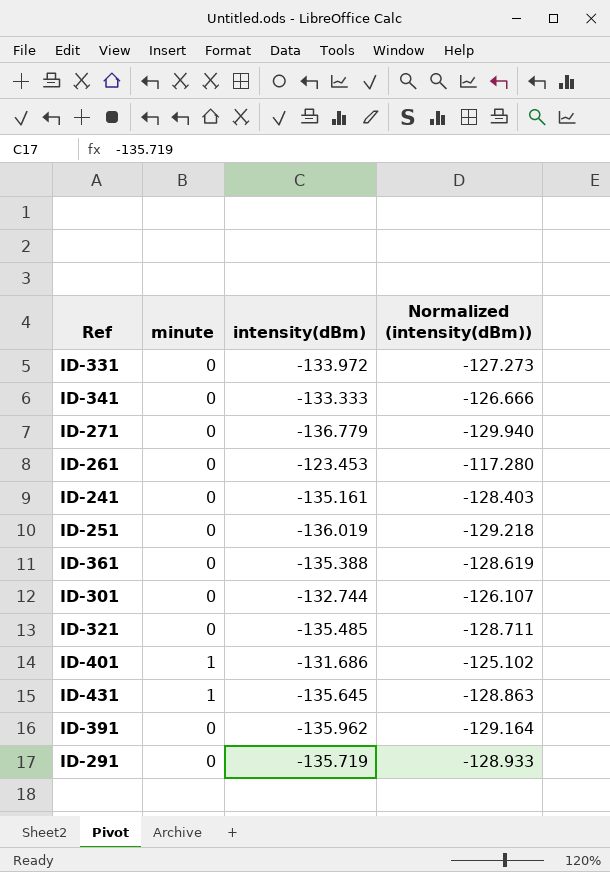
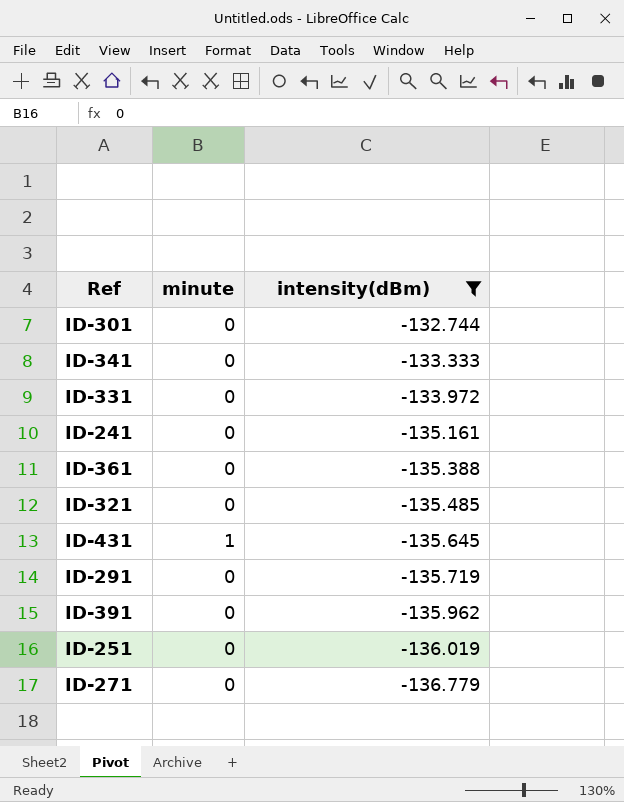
filter: none -> intensity(dBm) <= -132.744
row order: none -> intensity(dBm) descending
column Normalized (intensity(dBm)) | formula: [intensity(dBm)] * 0.95 -> none

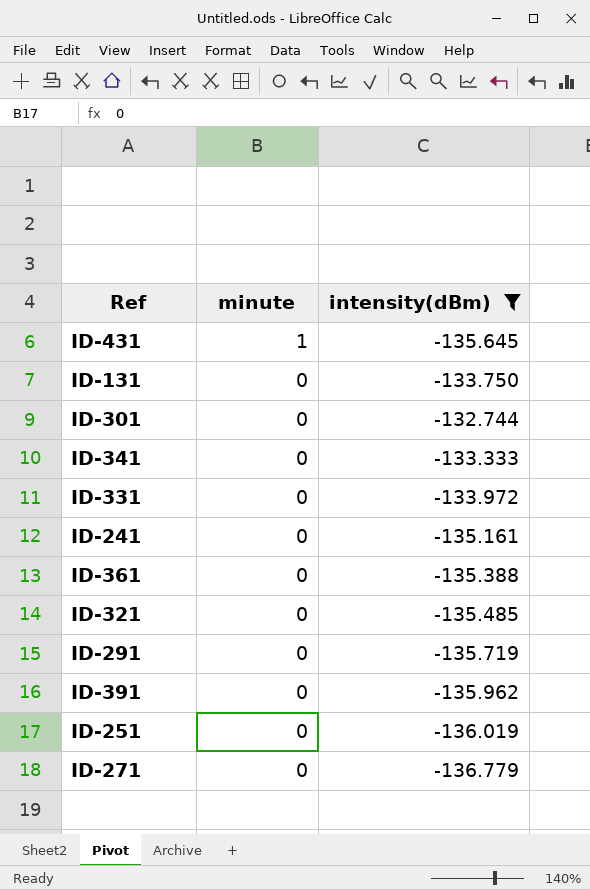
row order: intensity(dBm) descending -> minute descending
row ID-131: none -> 0 | -133.750

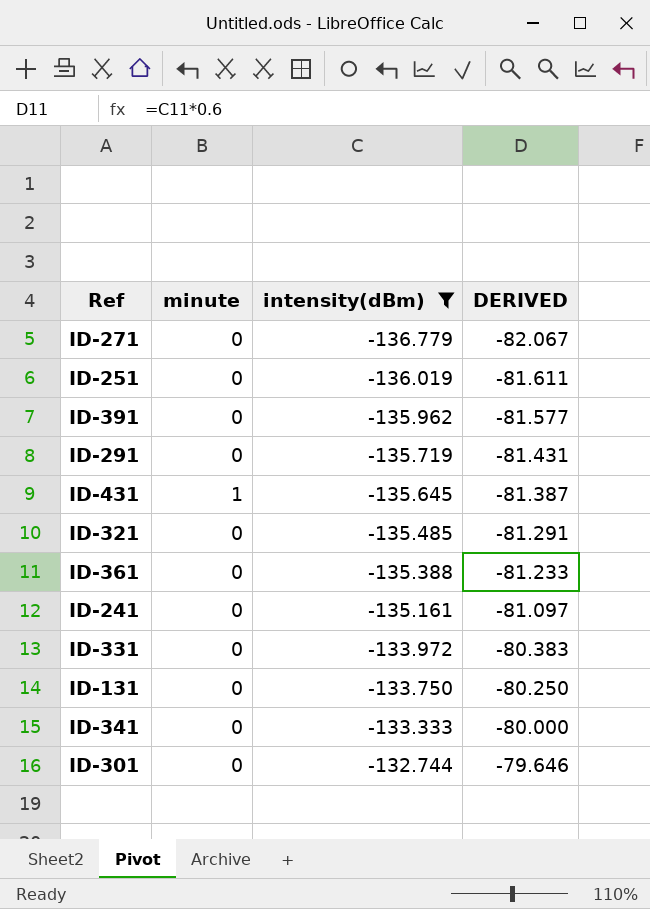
row order: minute descending -> intensity(dBm) ascending
column DERIVED | formula: none -> [intensity(dBm)] * 0.6

